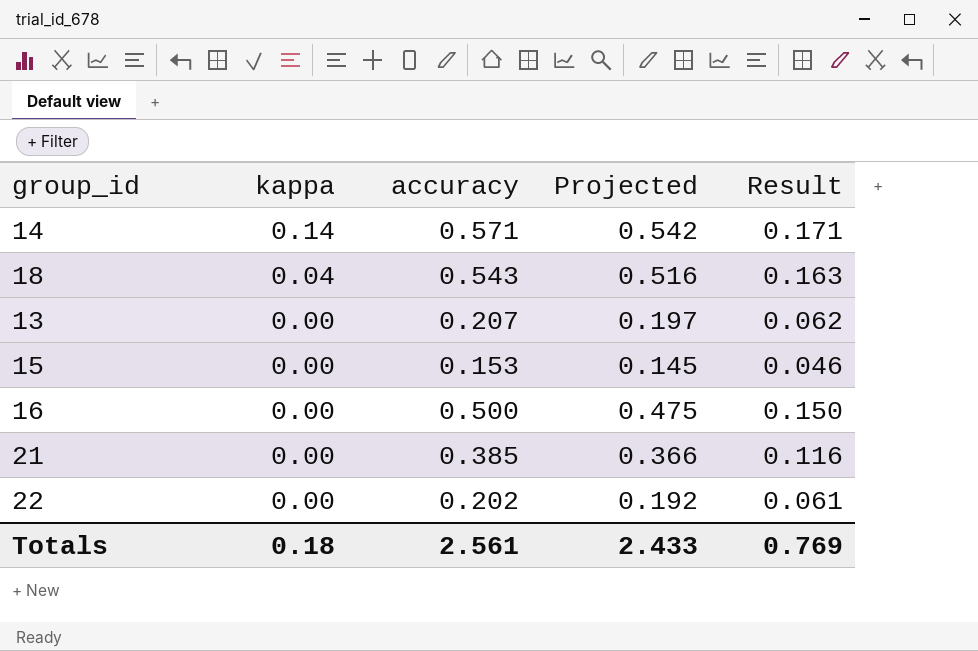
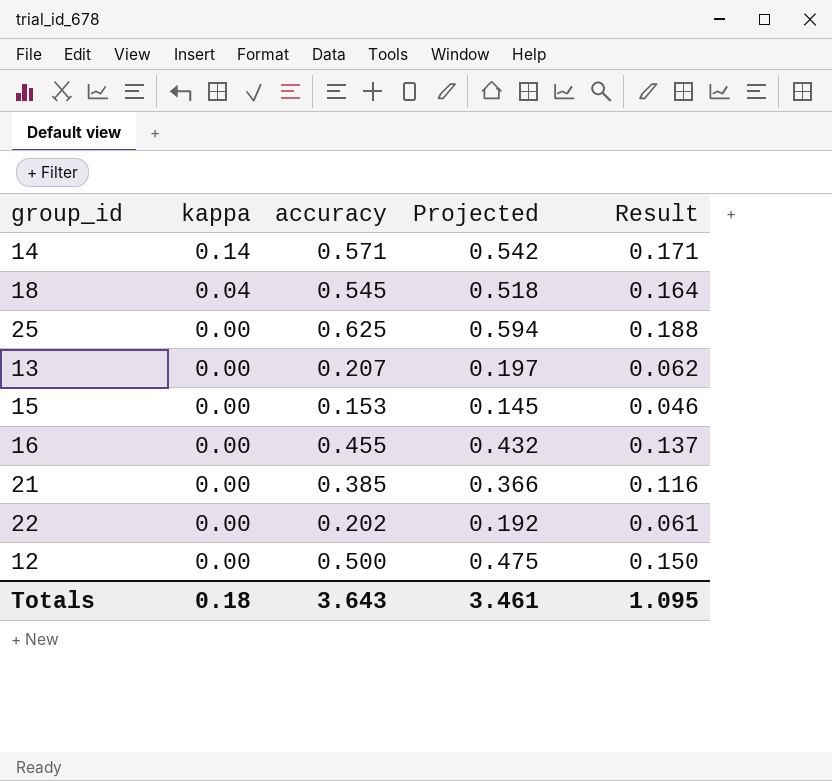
18 | accuracy: 0.543 -> 0.545
18 | Projected: 0.516 -> 0.518
18 | Result: 0.163 -> 0.164
row 25: none -> 0.00 | 0.625 | 0.594 | 0.188
16 | accuracy: 0.500 -> 0.455
16 | Projected: 0.475 -> 0.432
16 | Result: 0.150 -> 0.137
row 12: none -> 0.00 | 0.500 | 0.475 | 0.150
Totals | accuracy: 2.561 -> 3.643
Totals | Projected: 2.433 -> 3.461
Totals | Result: 0.769 -> 1.095

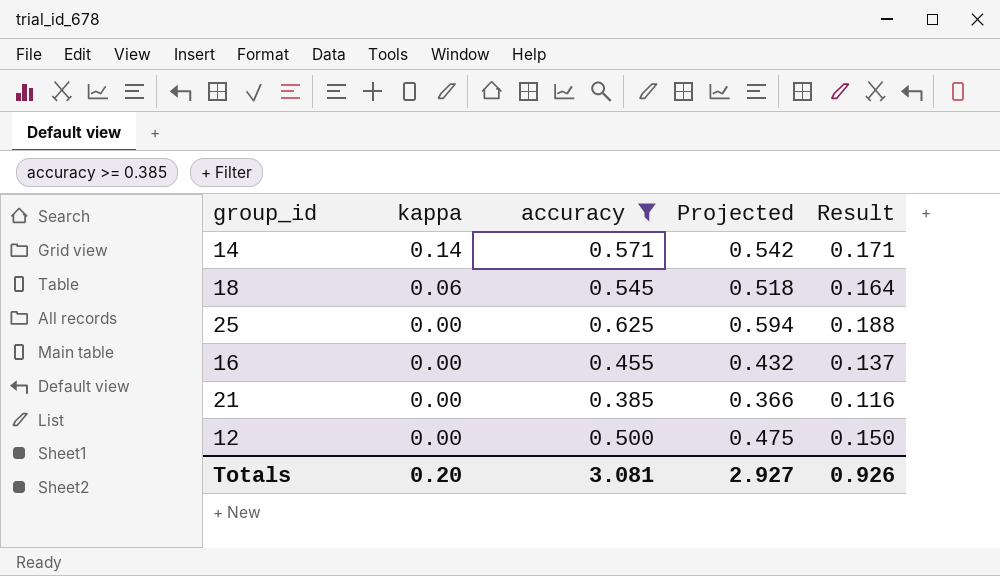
filter: none -> accuracy >= 0.385
18 | kappa: 0.04 -> 0.06
Totals | kappa: 0.18 -> 0.20
Totals | accuracy: 3.643 -> 3.081
Totals | Projected: 3.461 -> 2.927
Totals | Result: 1.095 -> 0.926

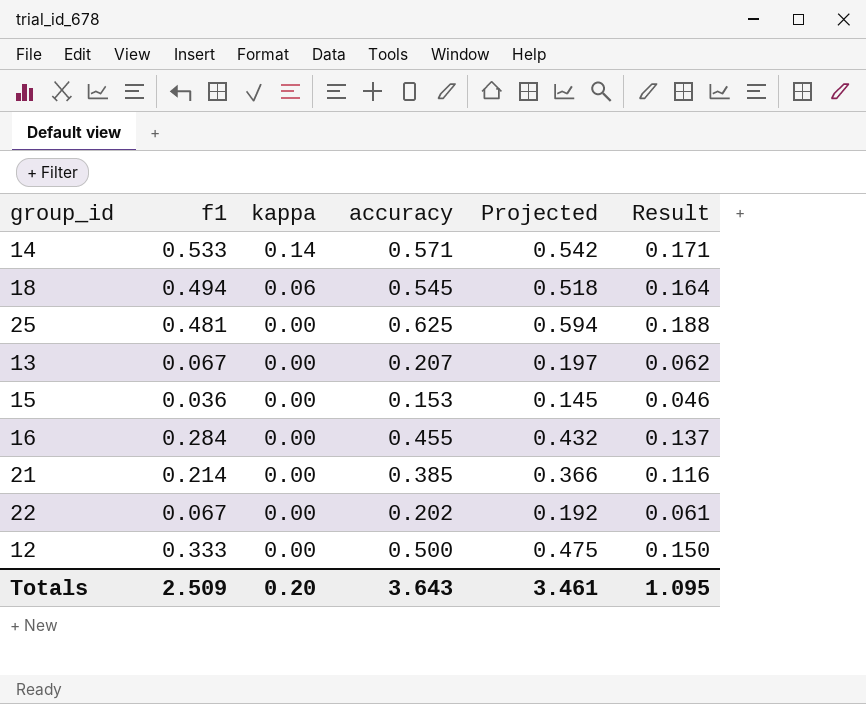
filter: accuracy >= 0.385 -> none
column f1 | position: none -> 2
Totals | accuracy: 3.081 -> 3.643
Totals | Projected: 2.927 -> 3.461
Totals | Result: 0.926 -> 1.095

